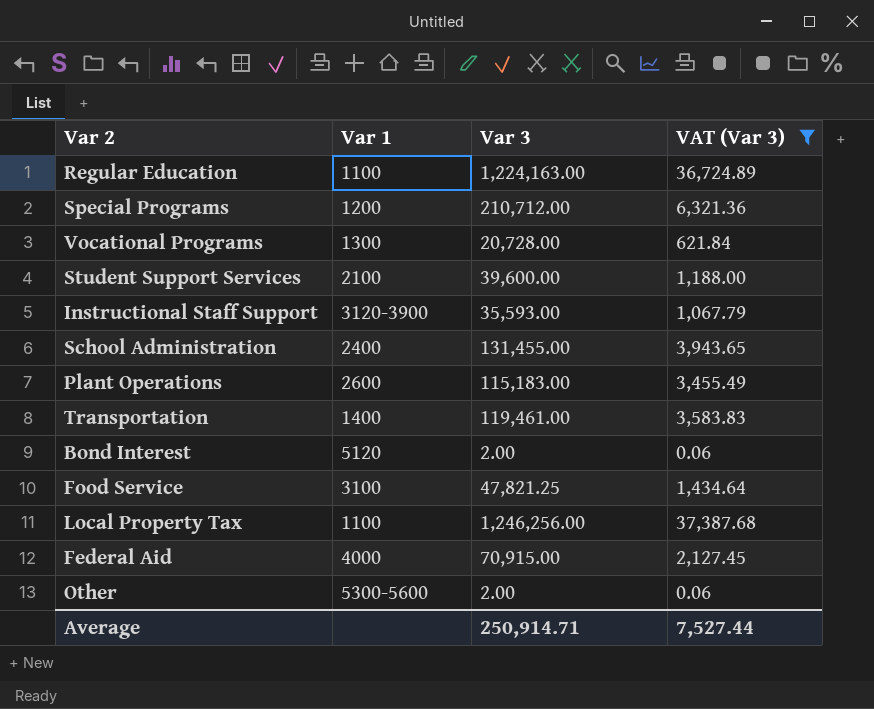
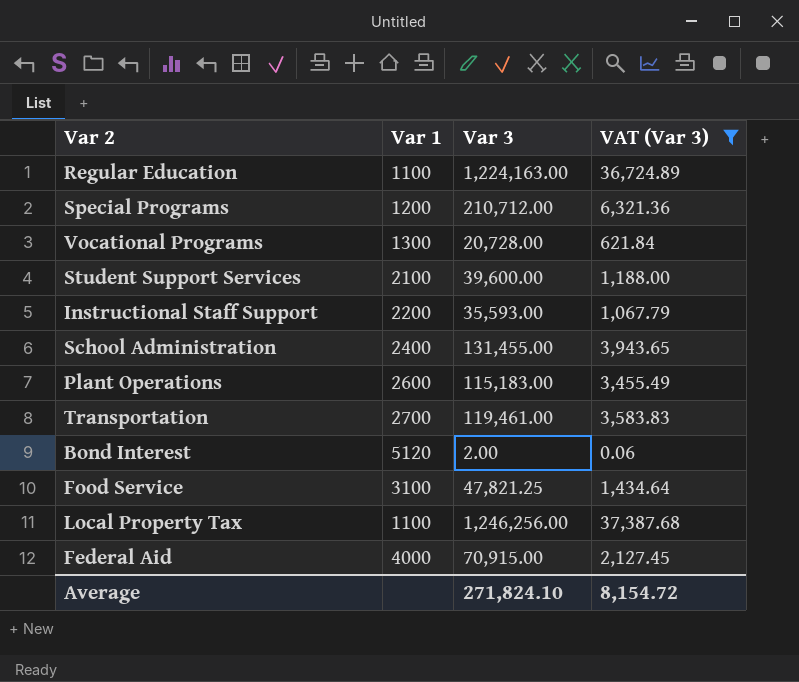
row Other: 5300-5600 | 2.00 | 0.06 -> none
Instructional Staff Support | Var 1: 3120-3900 -> 2200
Transportation | Var 1: 1400 -> 2700
Average | Var 3: 250,914.71 -> 271,824.10
Average | VAT (Var 3): 7,527.44 -> 8,154.72

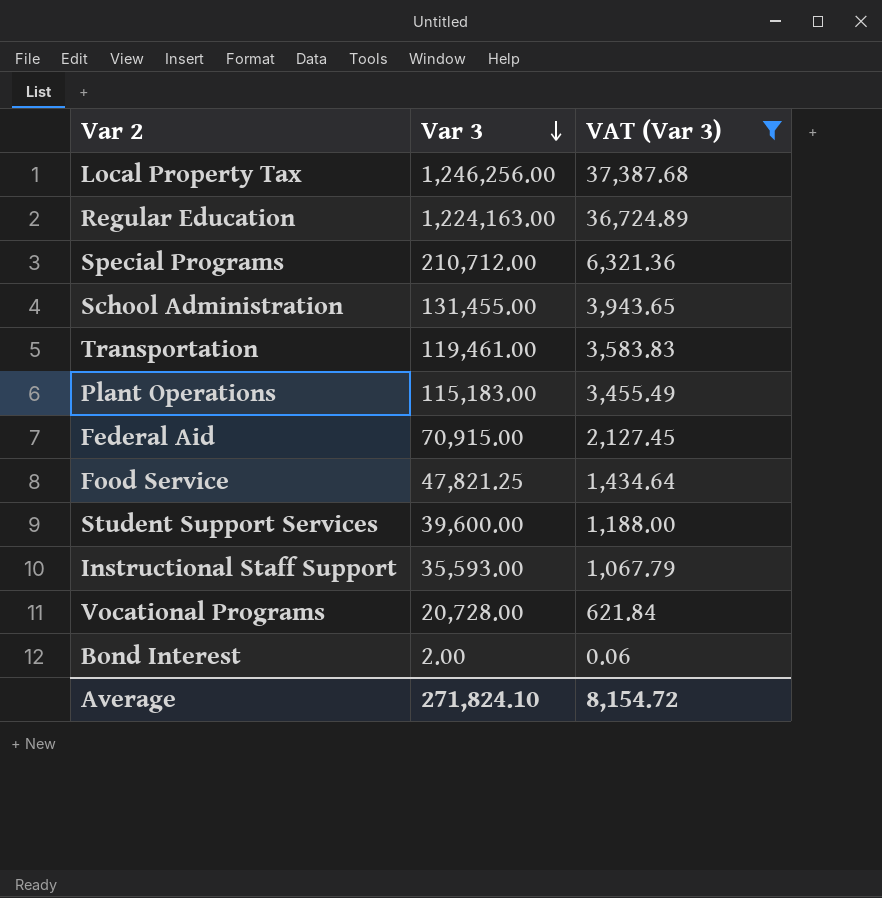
row order: none -> Var 3 descending
column Var 1 | position: 2 -> none

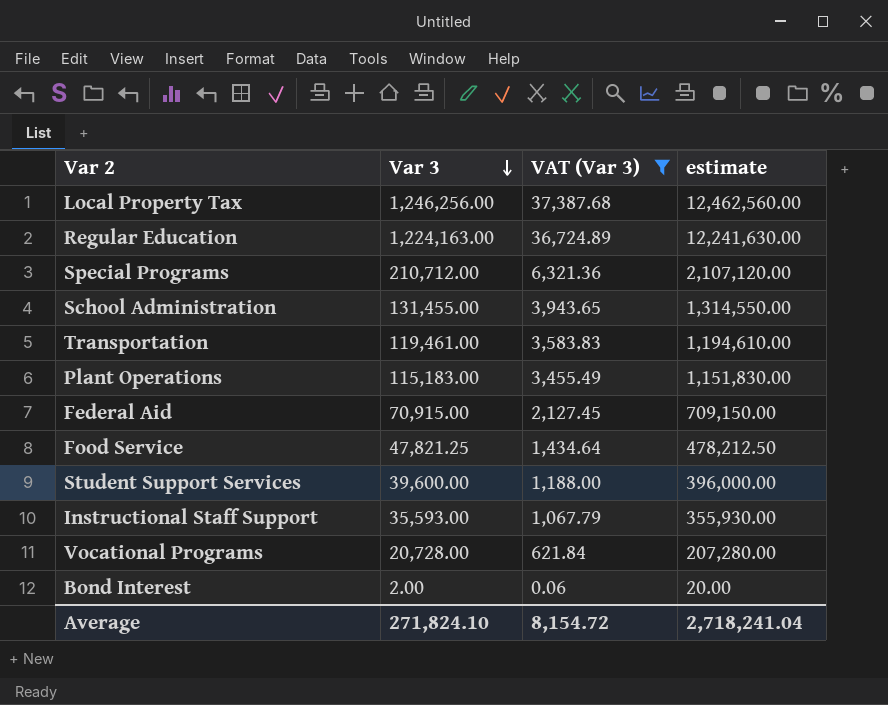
column estimate | formula: none -> [Var 3] * 10

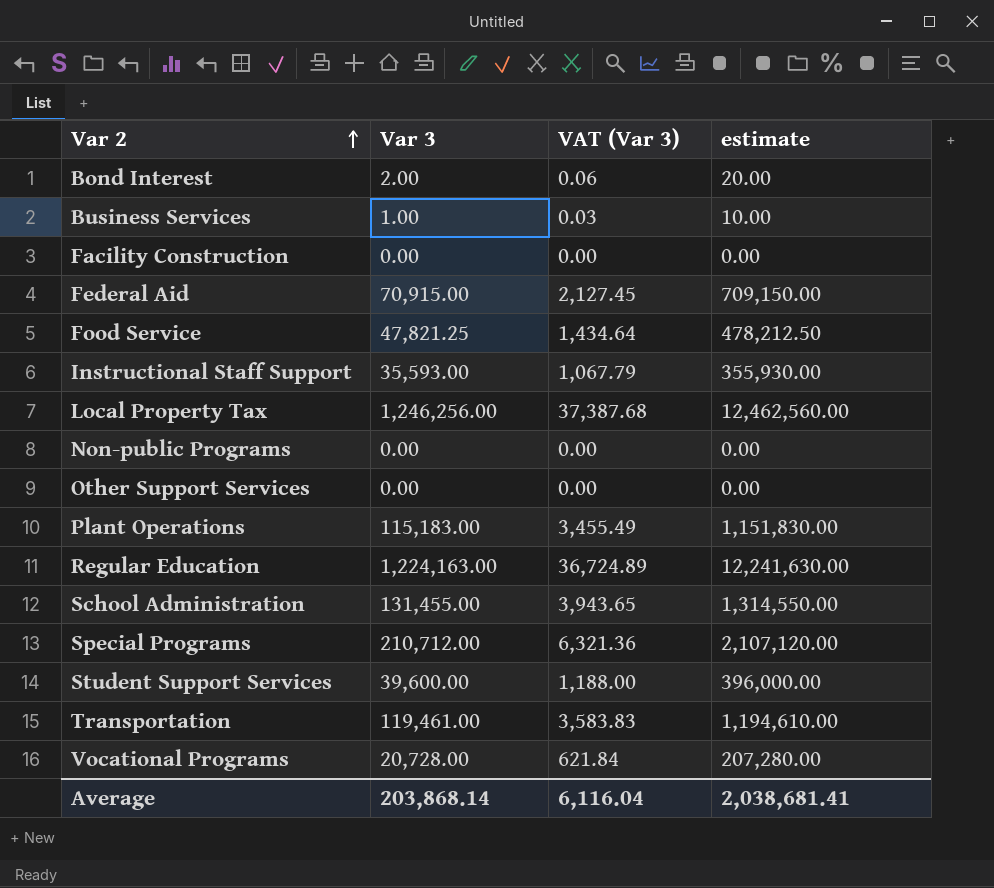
filter: VAT (Var 3) >= 0.06 -> none
row order: Var 3 descending -> Var 2 ascending
Average | Var 3: 271,824.10 -> 203,868.14
Average | VAT (Var 3): 8,154.72 -> 6,116.04
Average | estimate: 2,718,241.04 -> 2,038,681.41

